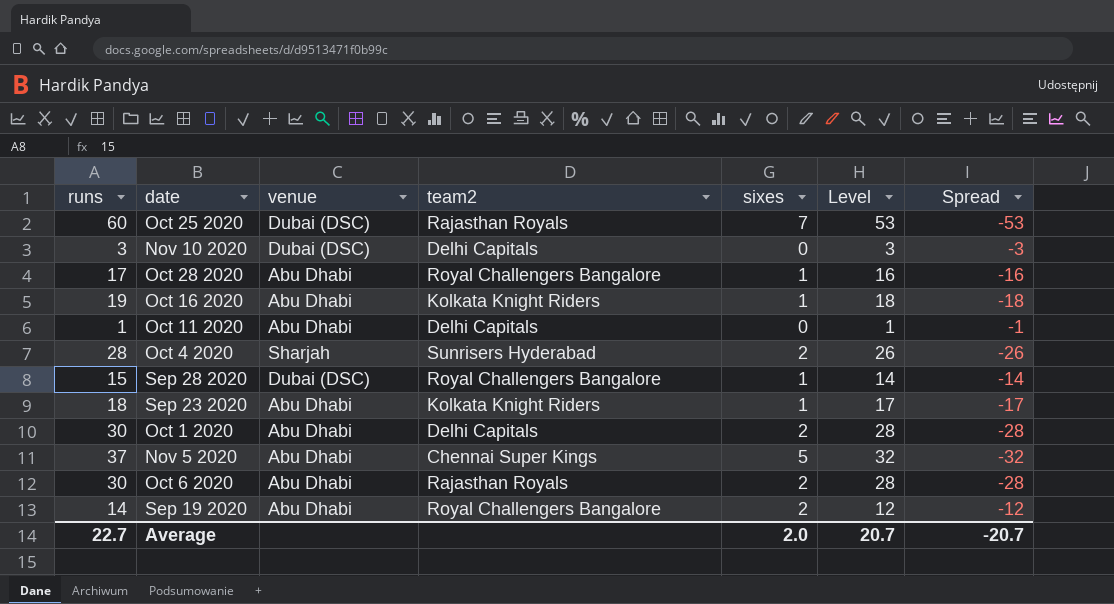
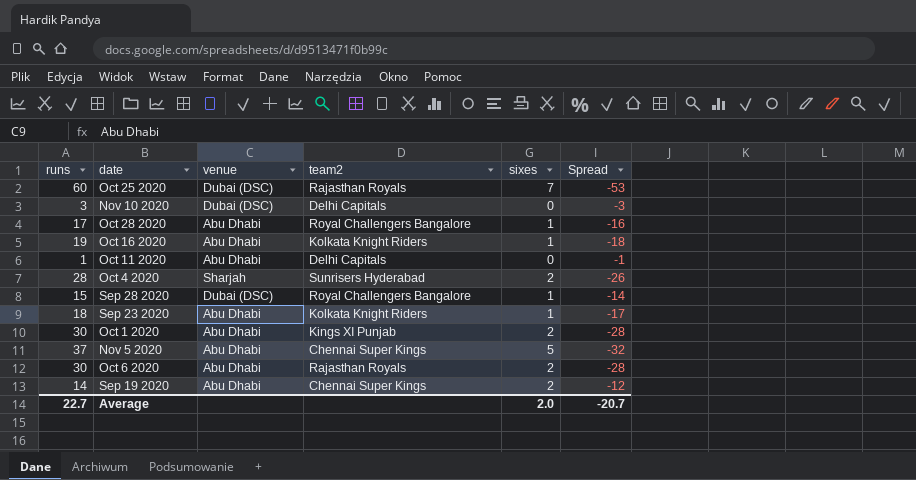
column Level | formula: [runs] - [sixes] -> none
Oct 1 2020 | team2: Delhi Capitals -> Kings XI Punjab
Sep 19 2020 | team2: Royal Challengers Bangalore -> Chennai Super Kings

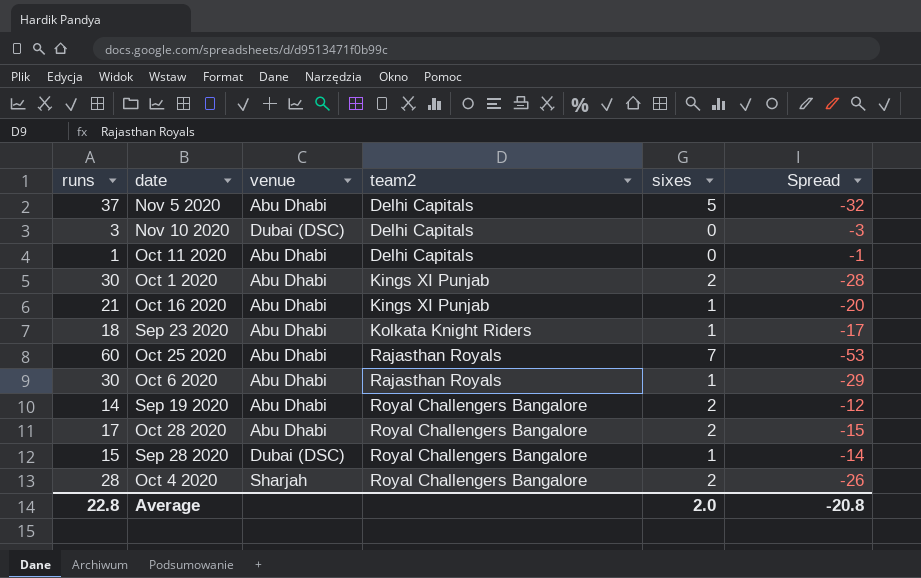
row order: none -> team2 ascending
Nov 5 2020 | team2: Chennai Super Kings -> Delhi Capitals
Oct 16 2020 | runs: 19 -> 21
Oct 16 2020 | team2: Kolkata Knight Riders -> Kings XI Punjab
Oct 16 2020 | Spread: -18 -> -20
Oct 25 2020 | venue: Dubai (DSC) -> Abu Dhabi
Oct 6 2020 | sixes: 2 -> 1
Oct 6 2020 | Spread: -28 -> -29
Sep 19 2020 | team2: Chennai Super Kings -> Royal Challengers Bangalore
Oct 28 2020 | sixes: 1 -> 2
Oct 28 2020 | Spread: -16 -> -15
Oct 4 2020 | team2: Sunrisers Hyderabad -> Royal Challengers Bangalore
Average | runs: 22.7 -> 22.8
Average | Spread: -20.7 -> -20.8

